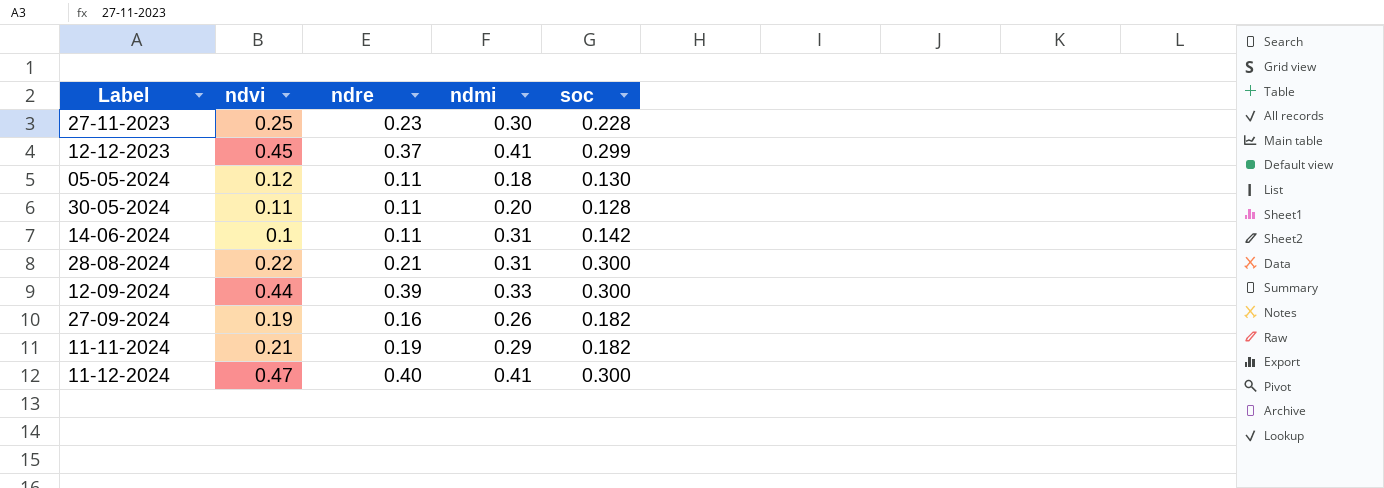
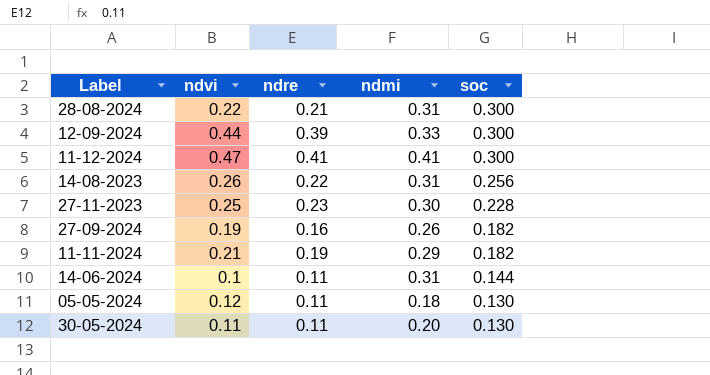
row order: Label ascending -> soc descending
row 12-12-2023: 0.45 | 0.37 | 0.41 | 0.299 -> none
11-12-2024 | ndre: 0.40 -> 0.41
row 14-08-2023: none -> 0.26 | 0.22 | 0.31 | 0.256
14-06-2024 | soc: 0.142 -> 0.144
30-05-2024 | soc: 0.128 -> 0.130

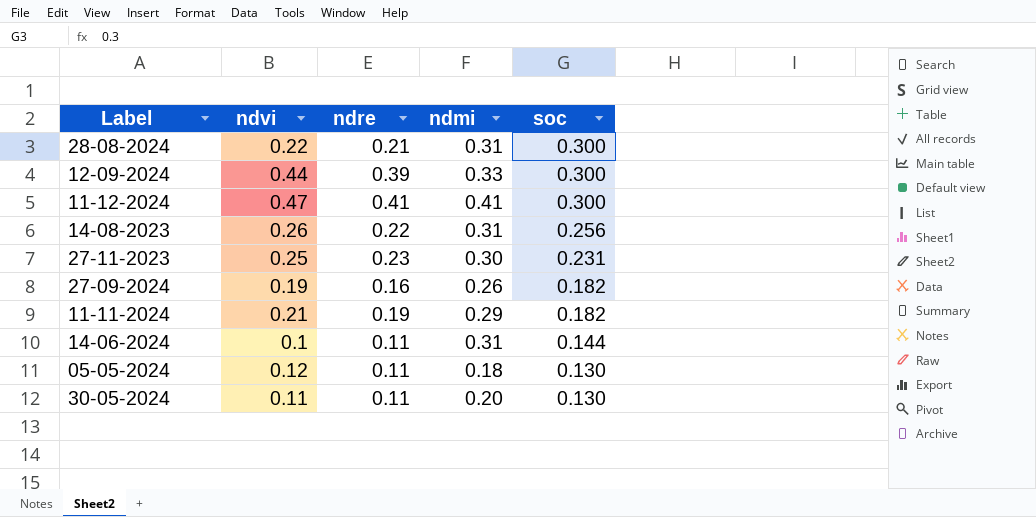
27-11-2023 | soc: 0.228 -> 0.231

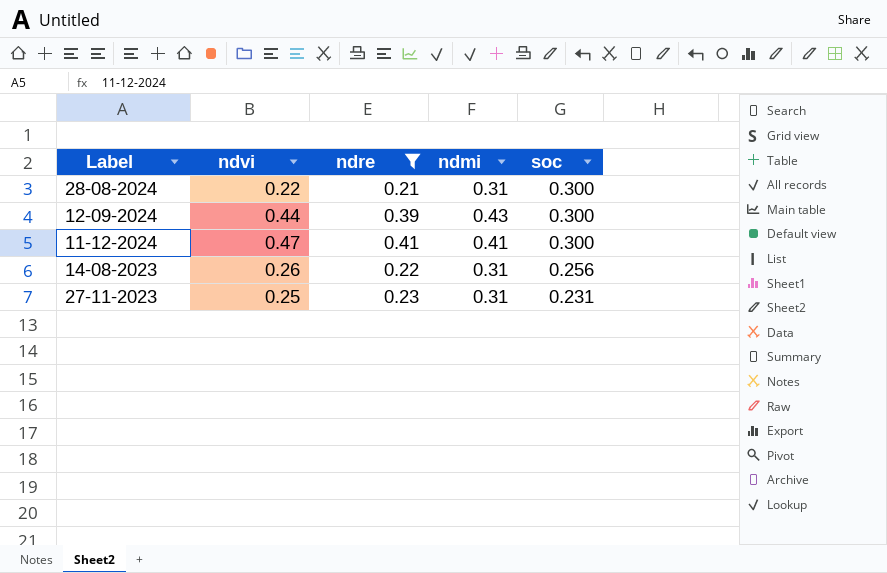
filter: none -> ndre >= 0.21
12-09-2024 | ndmi: 0.33 -> 0.43
27-11-2023 | ndmi: 0.30 -> 0.31

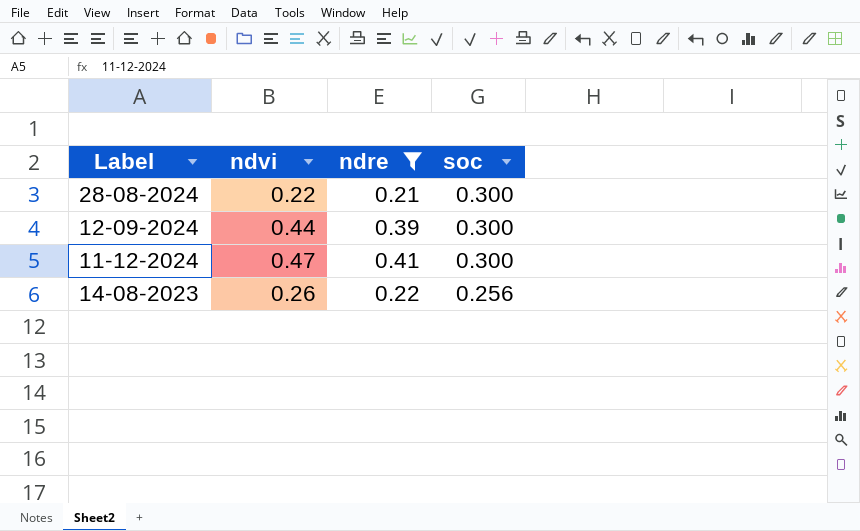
column ndmi | position: 4 -> none
row 27-11-2023: 0.25 | 0.23 | 0.31 | 0.231 -> none

